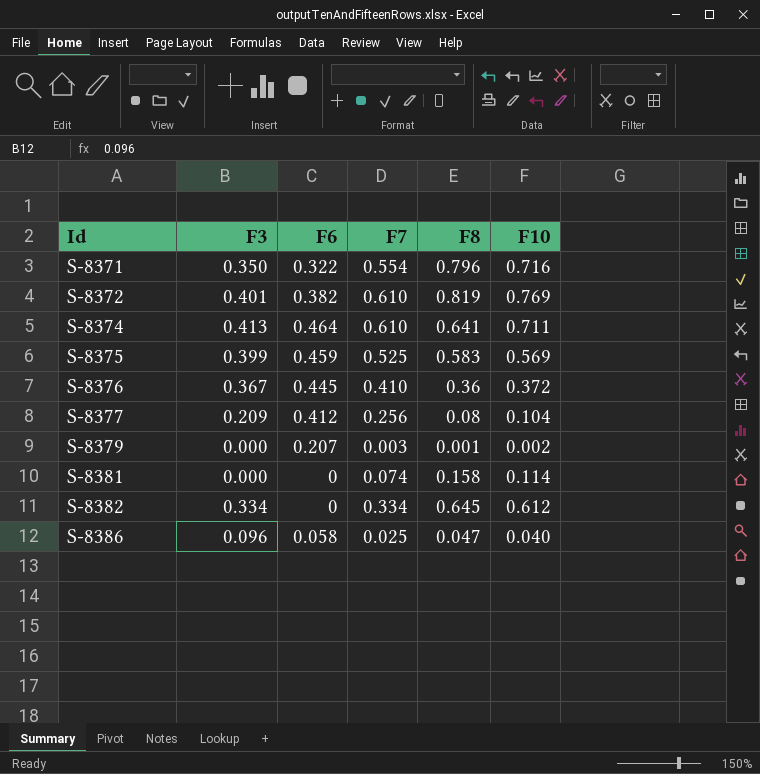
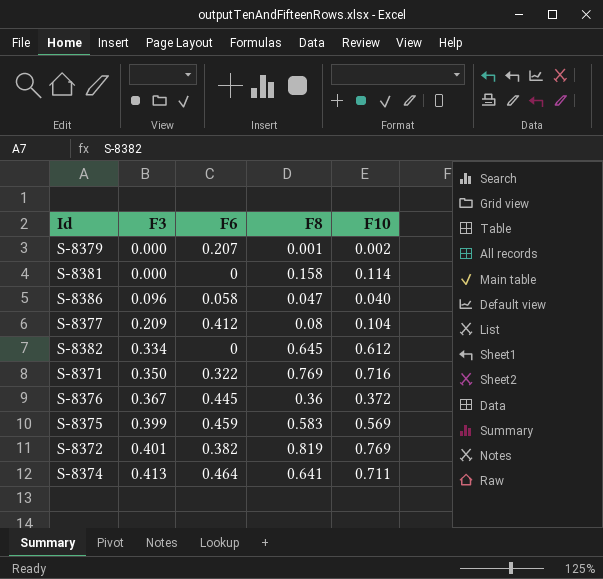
row order: Id ascending -> F3 ascending
column F7 | position: 4 -> none
S-8371 | F8: 0.796 -> 0.769

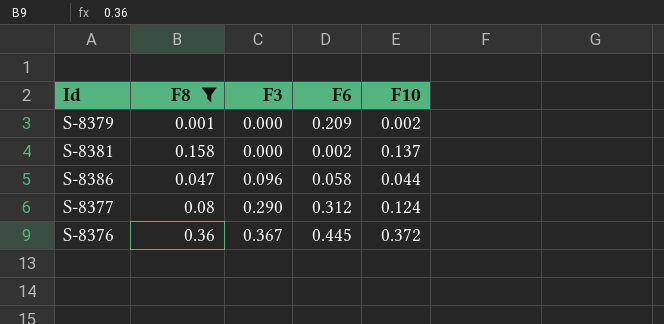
filter: none -> F8 <= 0.36
column F8 | position: 4 -> 2
S-8379 | F6: 0.207 -> 0.209
S-8381 | F6: 0 -> 0.002
S-8381 | F10: 0.114 -> 0.137
S-8386 | F10: 0.040 -> 0.044
S-8377 | F3: 0.209 -> 0.290
S-8377 | F6: 0.412 -> 0.312
S-8377 | F10: 0.104 -> 0.124

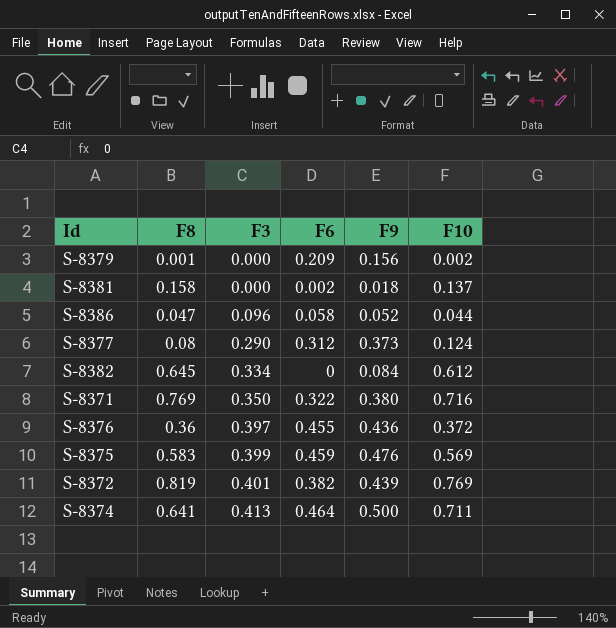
filter: F8 <= 0.36 -> none
column F9 | position: none -> 5
S-8376 | F3: 0.367 -> 0.397
S-8376 | F6: 0.445 -> 0.455

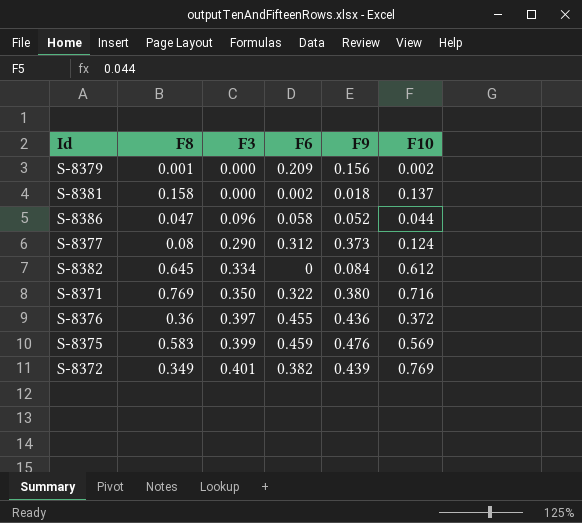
row S-8374: 0.641 | 0.413 | 0.464 | 0.500 | 0.711 -> none
S-8372 | F8: 0.819 -> 0.349

